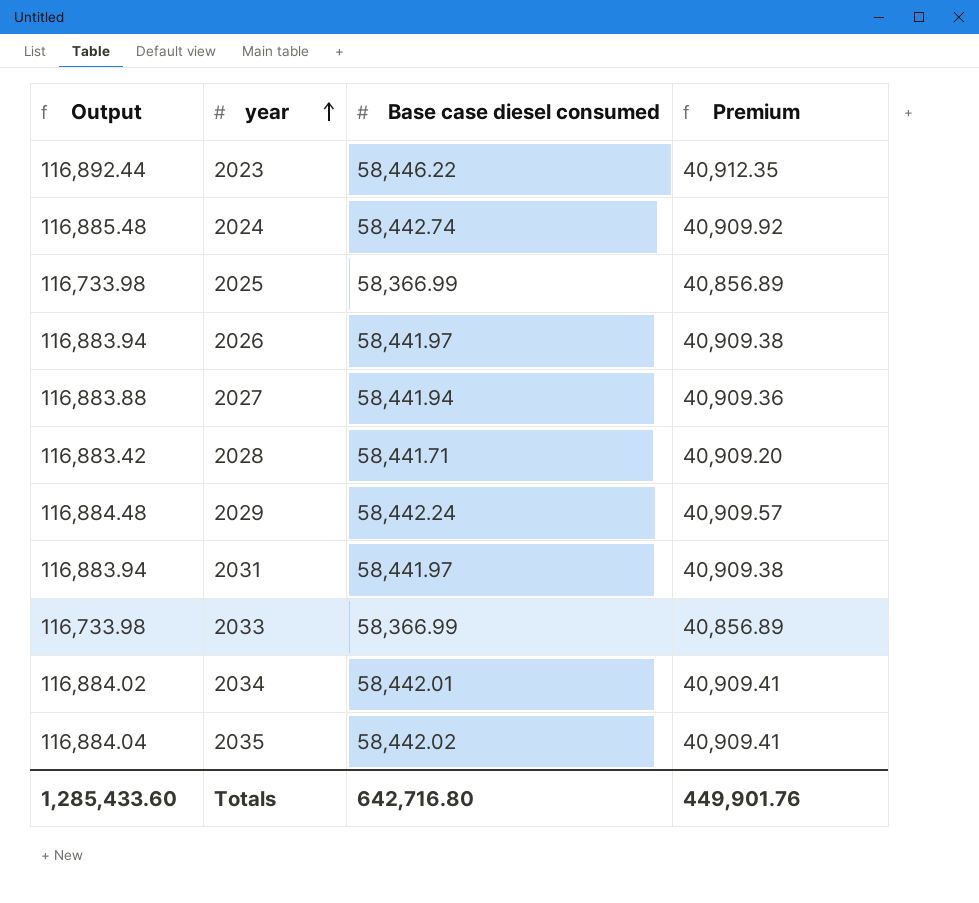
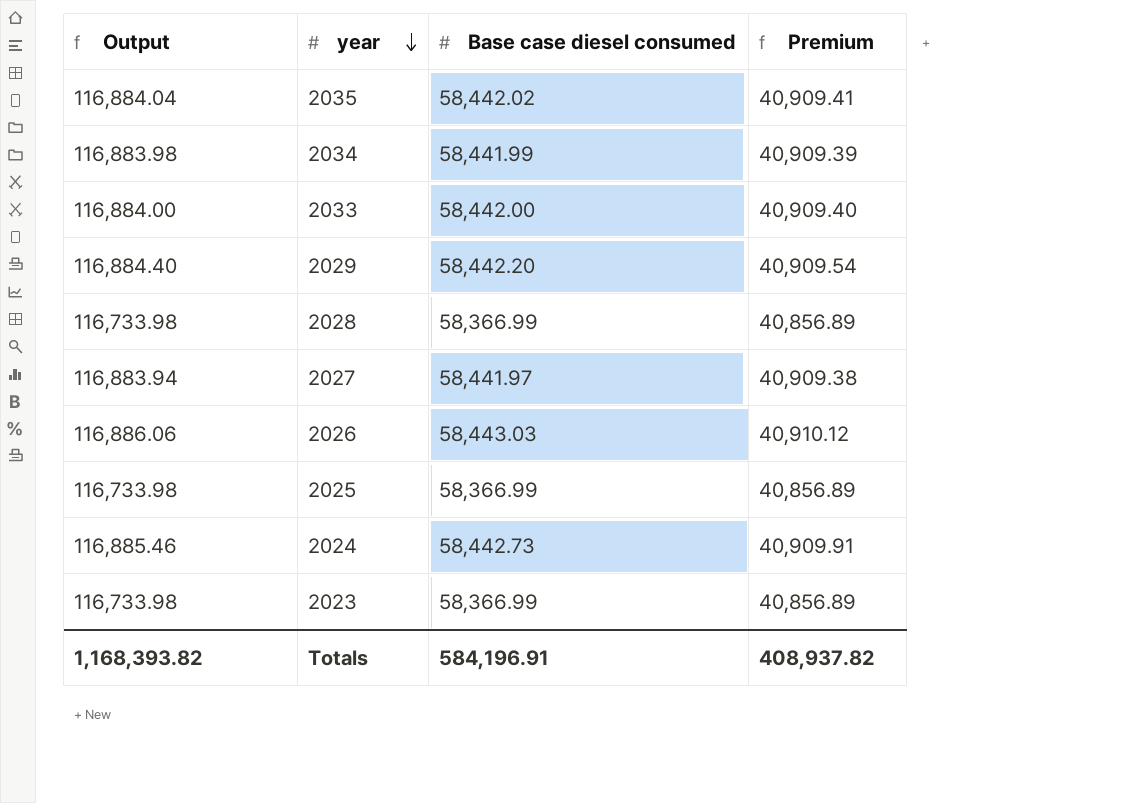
row order: year ascending -> year descending
row 2031: 116,883.94 | 58,441.97 | 40,909.38 -> none
2034 | Output: 116,884.02 -> 116,883.98
2034 | Base case diesel consumed: 58,442.01 -> 58,441.99
2034 | Premium: 40,909.41 -> 40,909.39
2033 | Output: 116,733.98 -> 116,884.00
2033 | Base case diesel consumed: 58,366.99 -> 58,442.00
2033 | Premium: 40,856.89 -> 40,909.40
2029 | Output: 116,884.48 -> 116,884.40
2029 | Base case diesel consumed: 58,442.24 -> 58,442.20
2029 | Premium: 40,909.57 -> 40,909.54
2028 | Output: 116,883.42 -> 116,733.98
2028 | Base case diesel consumed: 58,441.71 -> 58,366.99
2028 | Premium: 40,909.20 -> 40,856.89
2027 | Output: 116,883.88 -> 116,883.94
2027 | Base case diesel consumed: 58,441.94 -> 58,441.97
2027 | Premium: 40,909.36 -> 40,909.38
2026 | Output: 116,883.94 -> 116,886.06
2026 | Base case diesel consumed: 58,441.97 -> 58,443.03
2026 | Premium: 40,909.38 -> 40,910.12
2024 | Output: 116,885.48 -> 116,885.46
2024 | Base case diesel consumed: 58,442.74 -> 58,442.73
2024 | Premium: 40,909.92 -> 40,909.91
2023 | Output: 116,892.44 -> 116,733.98
2023 | Base case diesel consumed: 58,446.22 -> 58,366.99
2023 | Premium: 40,912.35 -> 40,856.89
Totals | Output: 1,285,433.60 -> 1,168,393.82
Totals | Base case diesel consumed: 642,716.80 -> 584,196.91
Totals | Premium: 449,901.76 -> 408,937.82

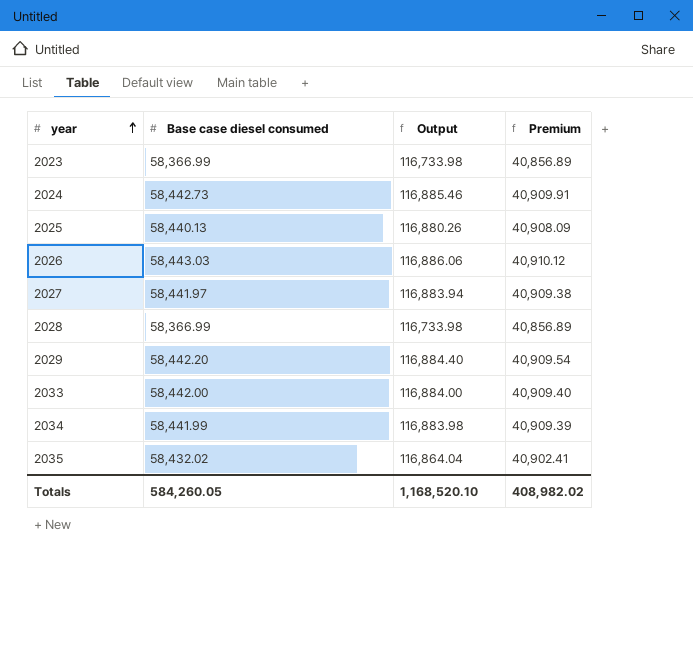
row order: year descending -> year ascending
column Output | position: 1 -> 3
2025 | Base case diesel consumed: 58,366.99 -> 58,440.13
2025 | Output: 116,733.98 -> 116,880.26
2025 | Premium: 40,856.89 -> 40,908.09
2035 | Base case diesel consumed: 58,442.02 -> 58,432.02
2035 | Output: 116,884.04 -> 116,864.04
2035 | Premium: 40,909.41 -> 40,902.41
Totals | Base case diesel consumed: 584,196.91 -> 584,260.05
Totals | Output: 1,168,393.82 -> 1,168,520.10
Totals | Premium: 408,937.82 -> 408,982.02

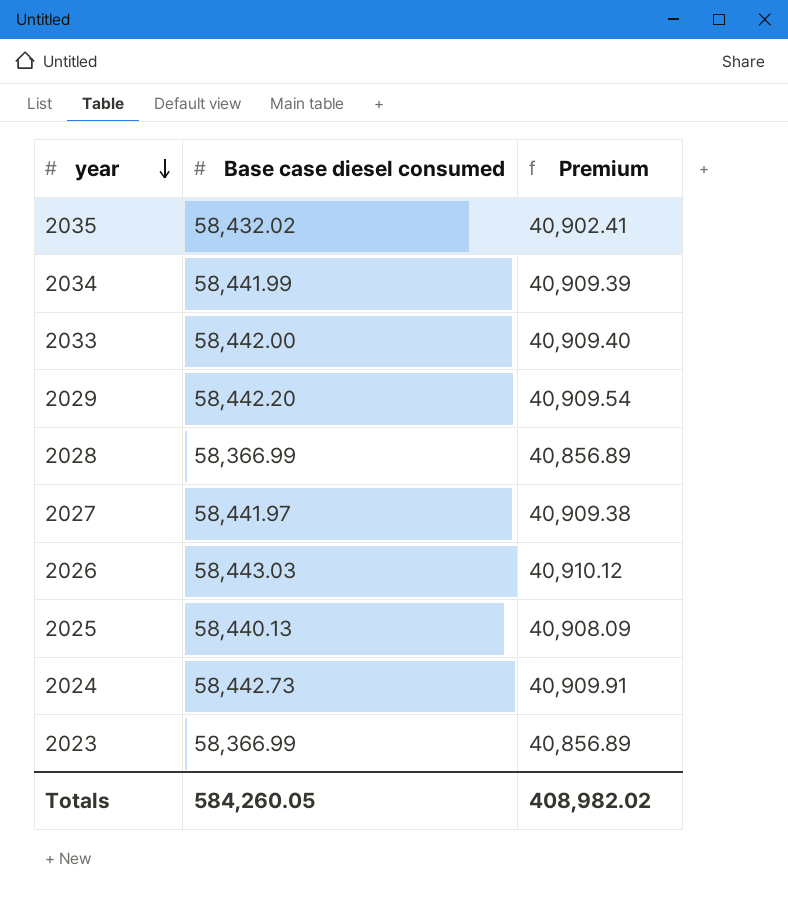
row order: year ascending -> year descending
column Output | formula: [Base case diesel consumed] * 2 -> none

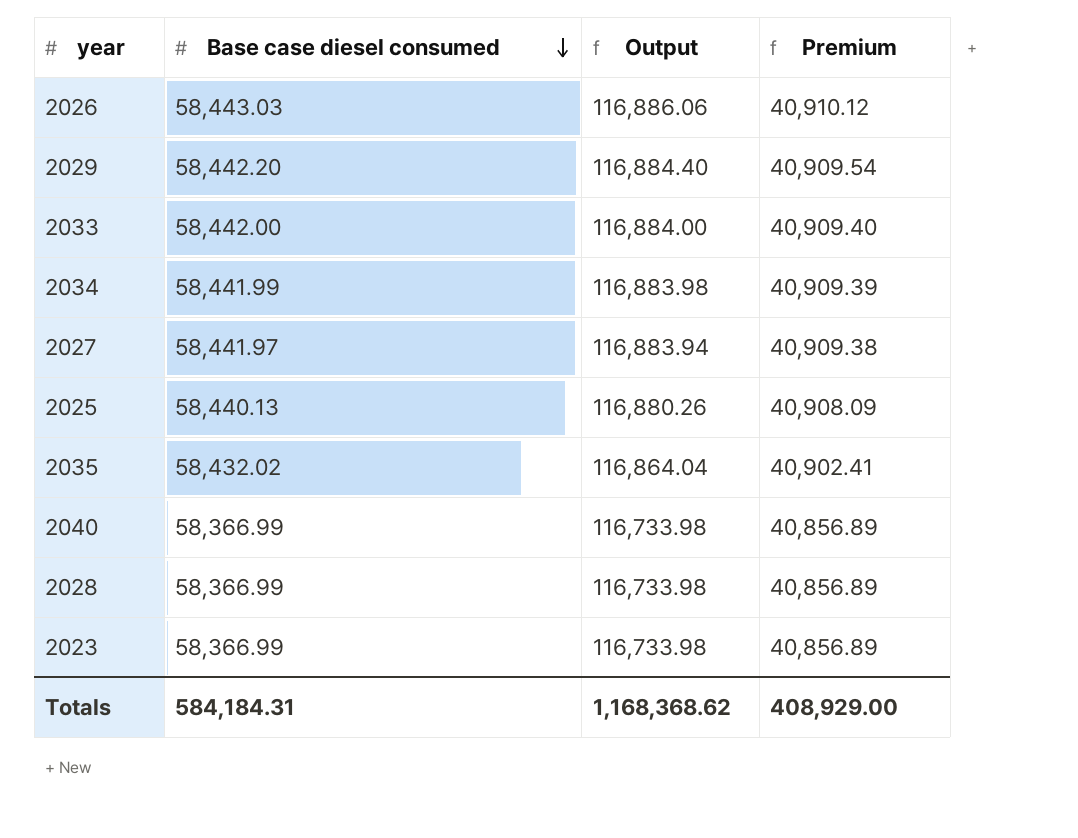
row order: year descending -> Base case diesel consumed descending
column Output | formula: none -> [Base case diesel consumed] * 2
row 2024: 58,442.73 | 40,909.91 -> none
row 2040: none -> 58,366.99 | 116,733.98 | 40,856.89
Totals | Base case diesel consumed: 584,260.05 -> 584,184.31
Totals | Premium: 408,982.02 -> 408,929.00

